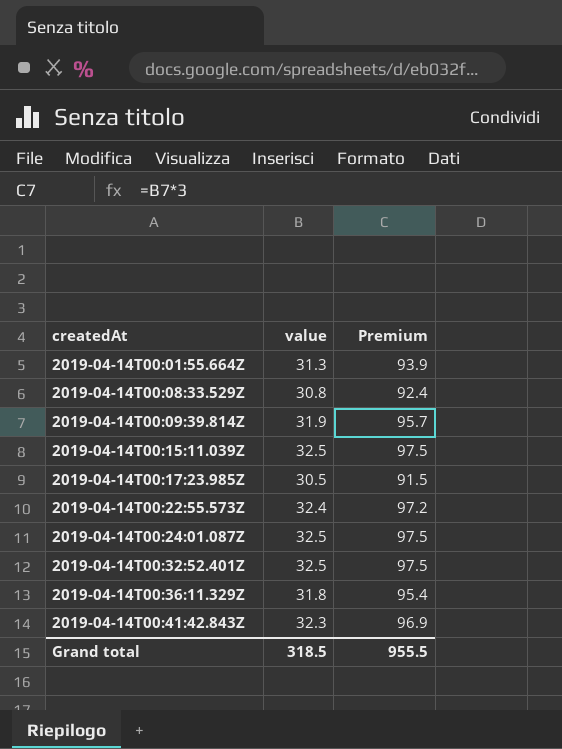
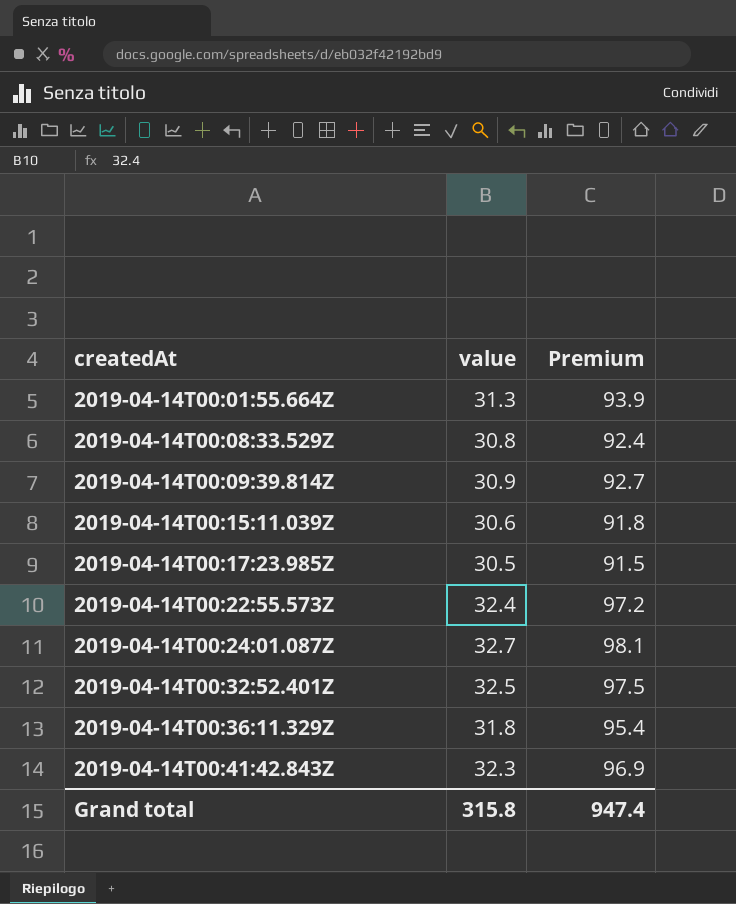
2019-04-14T00:09:39.814Z | value: 31.9 -> 30.9
2019-04-14T00:09:39.814Z | Premium: 95.7 -> 92.7
2019-04-14T00:15:11.039Z | value: 32.5 -> 30.6
2019-04-14T00:15:11.039Z | Premium: 97.5 -> 91.8
2019-04-14T00:24:01.087Z | value: 32.5 -> 32.7
2019-04-14T00:24:01.087Z | Premium: 97.5 -> 98.1
Grand total | value: 318.5 -> 315.8
Grand total | Premium: 955.5 -> 947.4

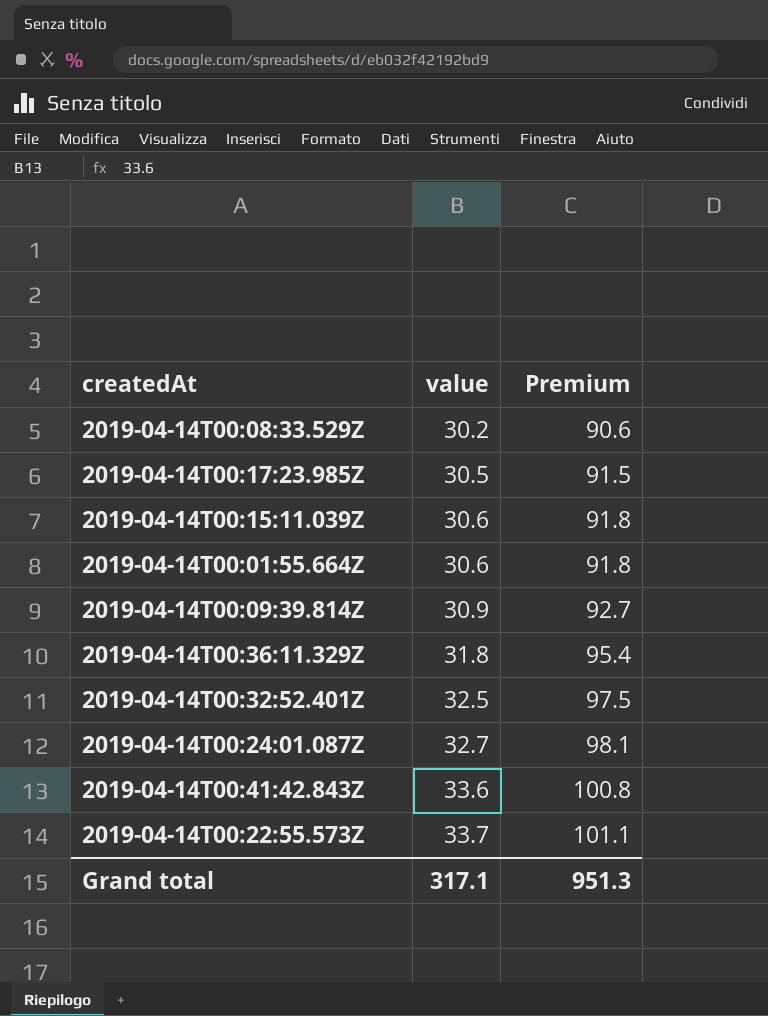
row order: createdAt ascending -> value ascending
2019-04-14T00:08:33.529Z | value: 30.8 -> 30.2
2019-04-14T00:08:33.529Z | Premium: 92.4 -> 90.6
2019-04-14T00:01:55.664Z | value: 31.3 -> 30.6
2019-04-14T00:01:55.664Z | Premium: 93.9 -> 91.8
2019-04-14T00:41:42.843Z | value: 32.3 -> 33.6
2019-04-14T00:41:42.843Z | Premium: 96.9 -> 100.8
2019-04-14T00:22:55.573Z | value: 32.4 -> 33.7
2019-04-14T00:22:55.573Z | Premium: 97.2 -> 101.1
Grand total | value: 315.8 -> 317.1
Grand total | Premium: 947.4 -> 951.3

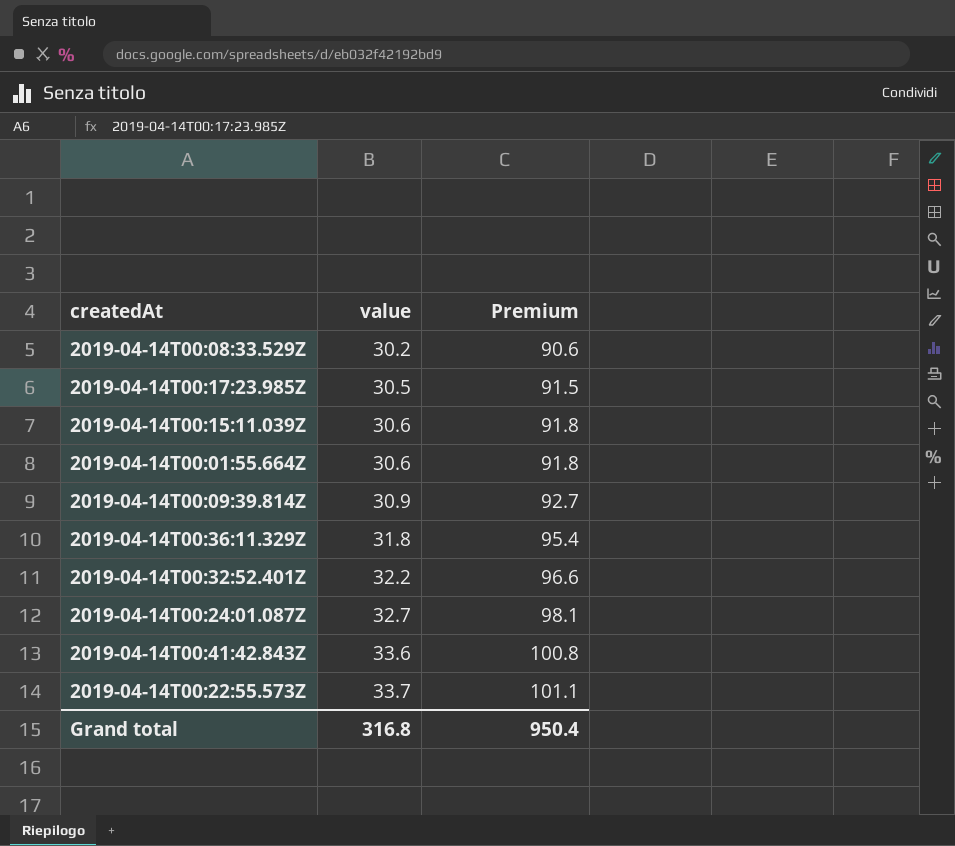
2019-04-14T00:32:52.401Z | value: 32.5 -> 32.2
2019-04-14T00:32:52.401Z | Premium: 97.5 -> 96.6
Grand total | value: 317.1 -> 316.8
Grand total | Premium: 951.3 -> 950.4

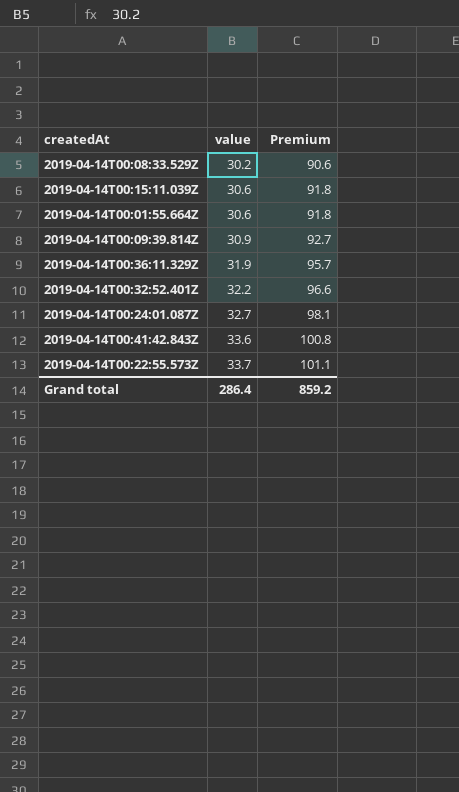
row 2019-04-14T00:17:23.985Z: 30.5 | 91.5 -> none
2019-04-14T00:36:11.329Z | value: 31.8 -> 31.9
2019-04-14T00:36:11.329Z | Premium: 95.4 -> 95.7
Grand total | value: 316.8 -> 286.4
Grand total | Premium: 950.4 -> 859.2

